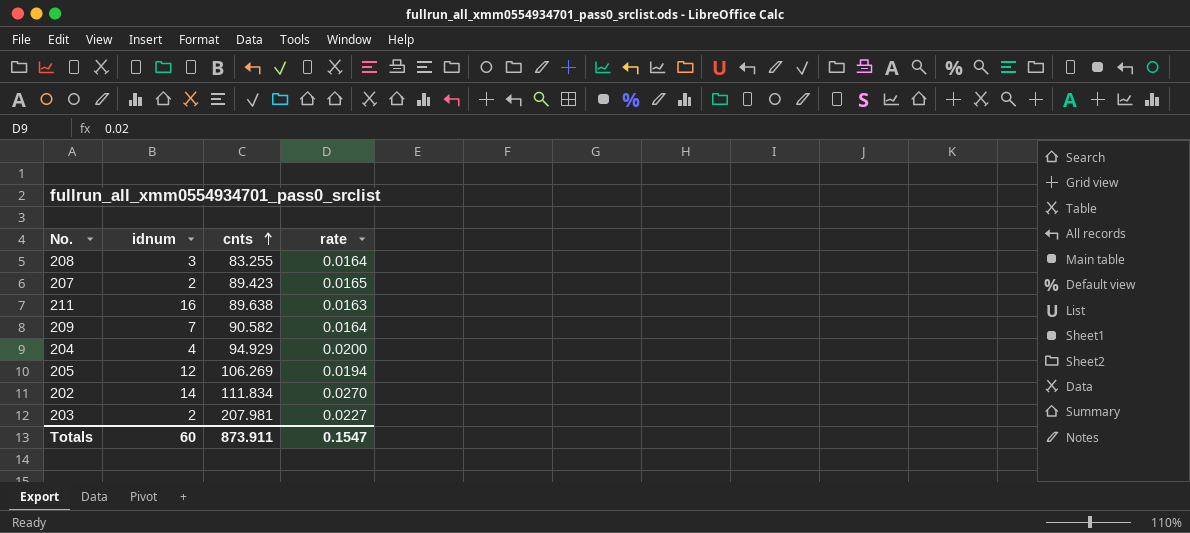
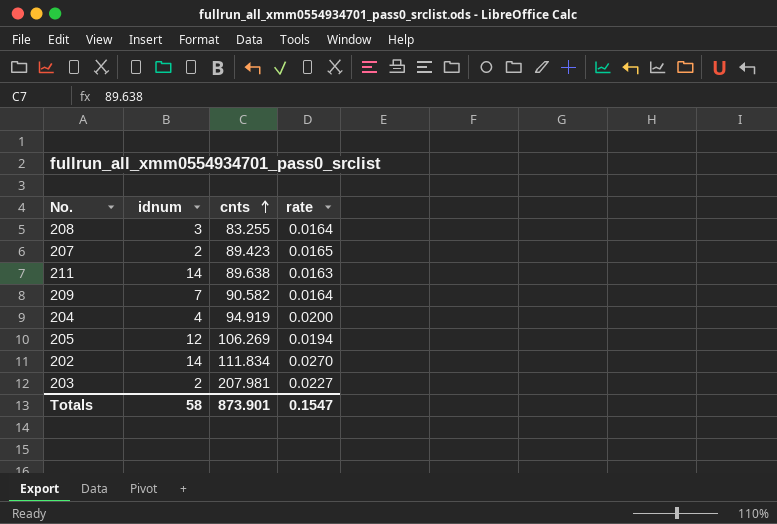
211 | idnum: 16 -> 14
204 | cnts: 94.929 -> 94.919
Totals | idnum: 60 -> 58
Totals | cnts: 873.911 -> 873.901

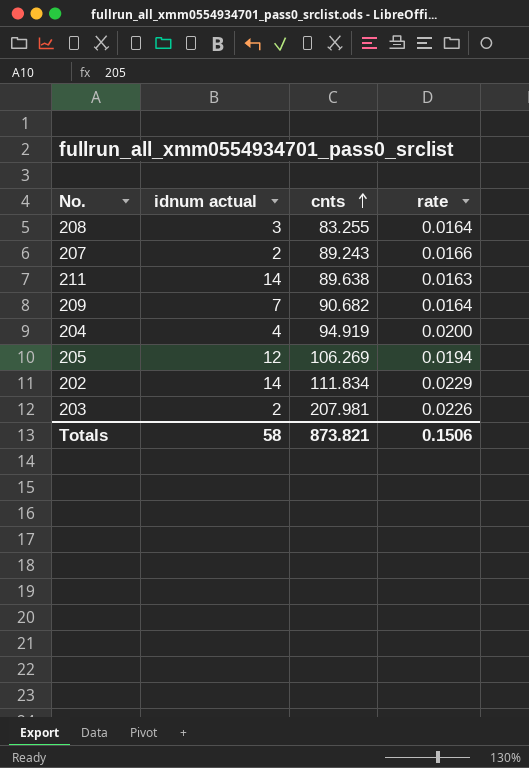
column name: idnum -> idnum actual
207 | cnts: 89.423 -> 89.243
207 | rate: 0.0165 -> 0.0166
209 | cnts: 90.582 -> 90.682
202 | rate: 0.0270 -> 0.0229
203 | rate: 0.0227 -> 0.0226
Totals | cnts: 873.901 -> 873.821
Totals | rate: 0.1547 -> 0.1506

